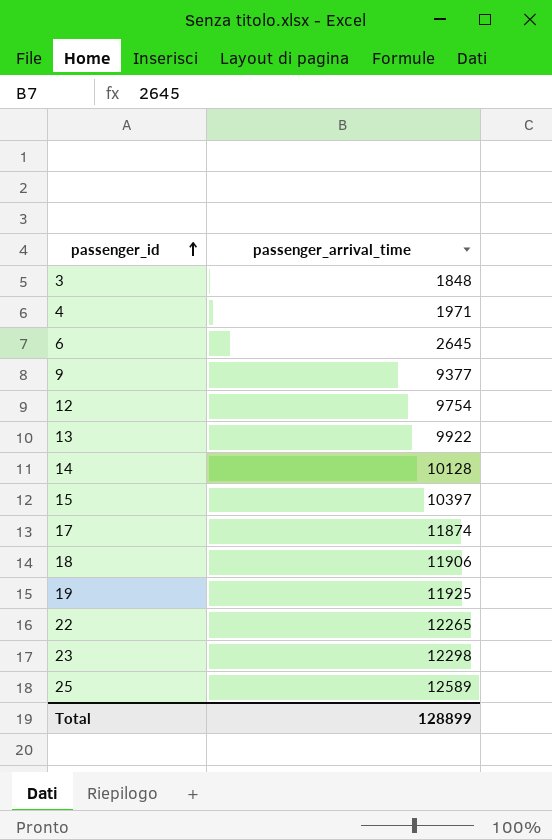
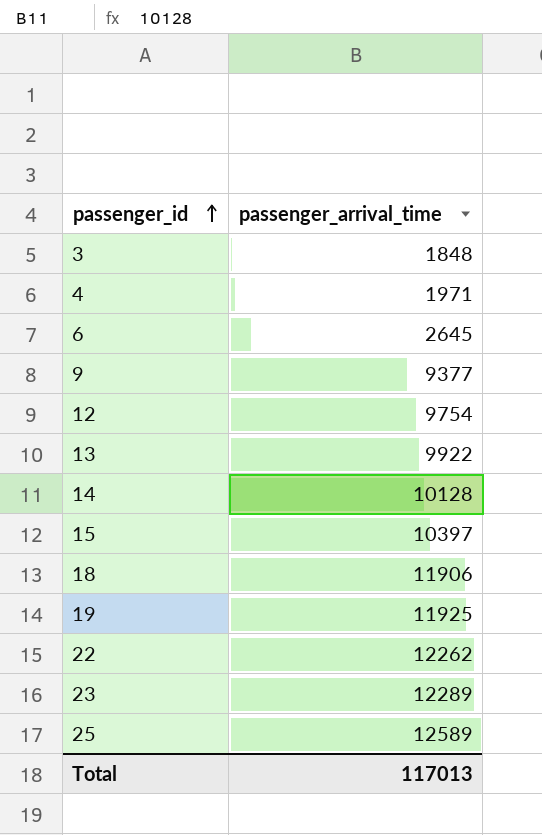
row 17: 11874 -> none
22 | passenger_arrival_time: 12265 -> 12262
23 | passenger_arrival_time: 12298 -> 12289
Total | passenger_arrival_time: 128899 -> 117013

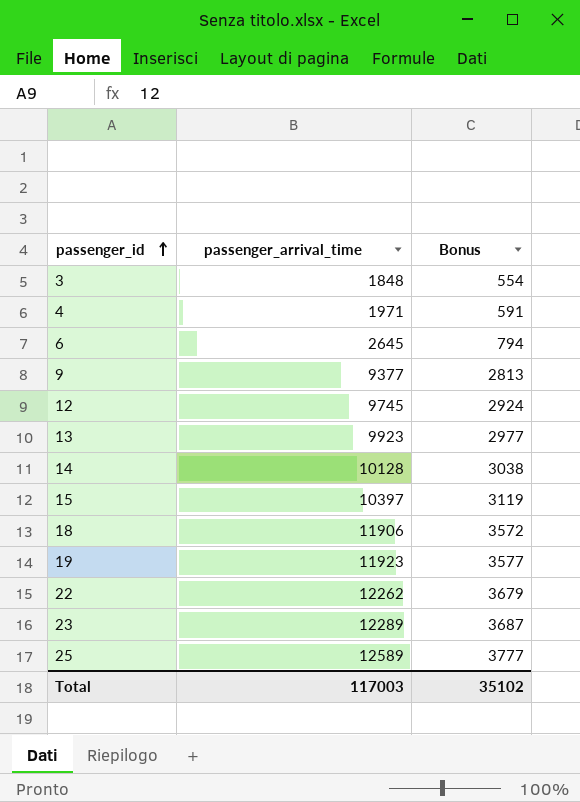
column Bonus | formula: none -> [passenger_arrival_time] * 0.3
12 | passenger_arrival_time: 9754 -> 9745
13 | passenger_arrival_time: 9922 -> 9923
19 | passenger_arrival_time: 11925 -> 11923
Total | passenger_arrival_time: 117013 -> 117003

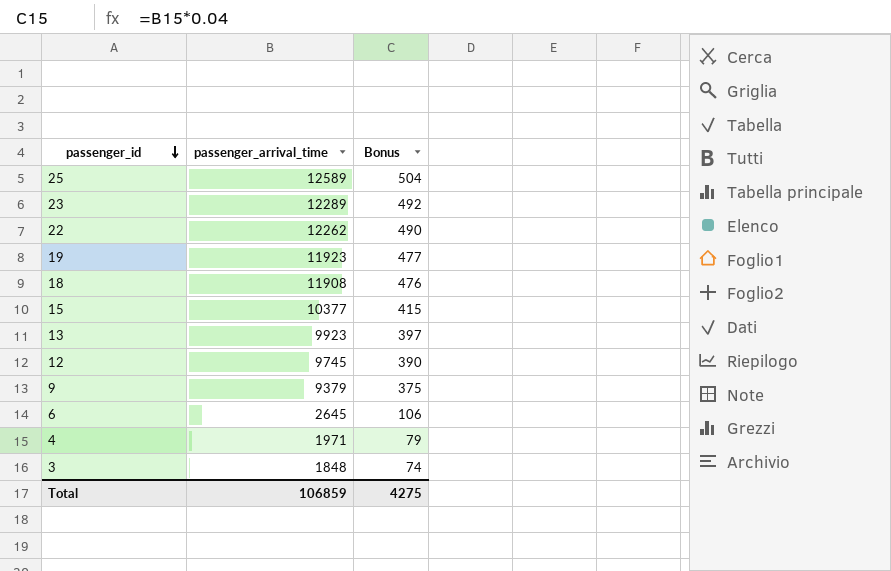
row order: passenger_id ascending -> passenger_id descending
column Bonus | formula: [passenger_arrival_time] * 0.3 -> [passenger_arrival_time] * 0.04
row 14: 10128 | 3038 -> none
18 | passenger_arrival_time: 11906 -> 11908
15 | passenger_arrival_time: 10397 -> 10377
9 | passenger_arrival_time: 9377 -> 9379
Total | passenger_arrival_time: 117003 -> 106859
Total | Bonus: 35102 -> 4275

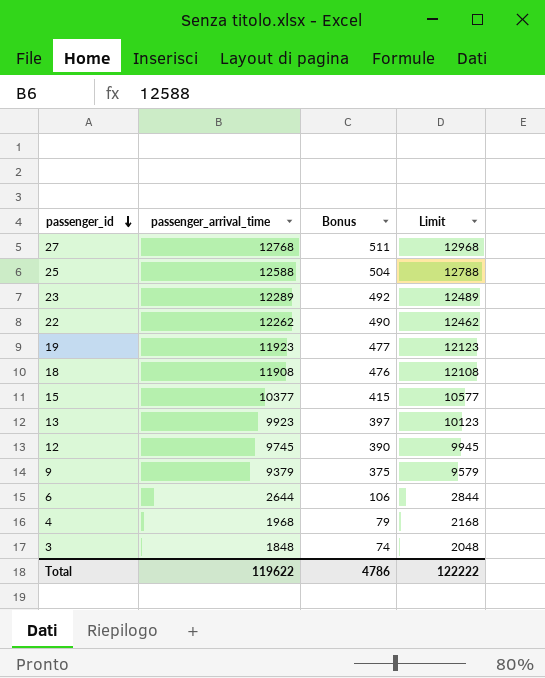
column Limit | formula: none -> [passenger_arrival_time] + 200
row 27: none -> 12768 | 511 | 12968
25 | passenger_arrival_time: 12589 -> 12588
6 | passenger_arrival_time: 2645 -> 2644
4 | passenger_arrival_time: 1971 -> 1968
Total | passenger_arrival_time: 106859 -> 119622
Total | Bonus: 4275 -> 4786

